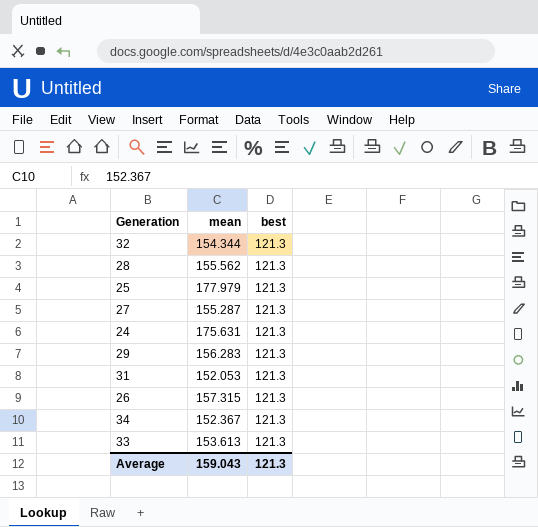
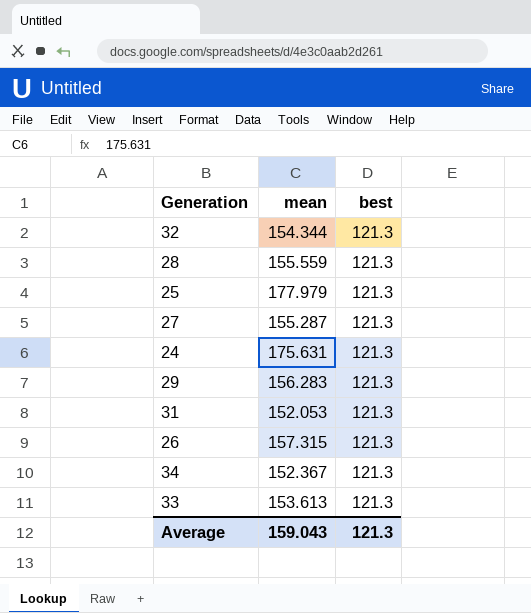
28 | mean: 155.562 -> 155.559

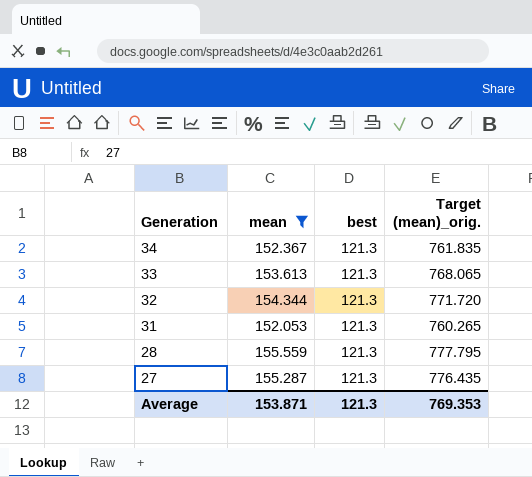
filter: none -> mean <= 155.559
row order: none -> Generation descending
column Target (mean)_orig. | formula: none -> [mean] * 5
Average | mean: 159.043 -> 153.871

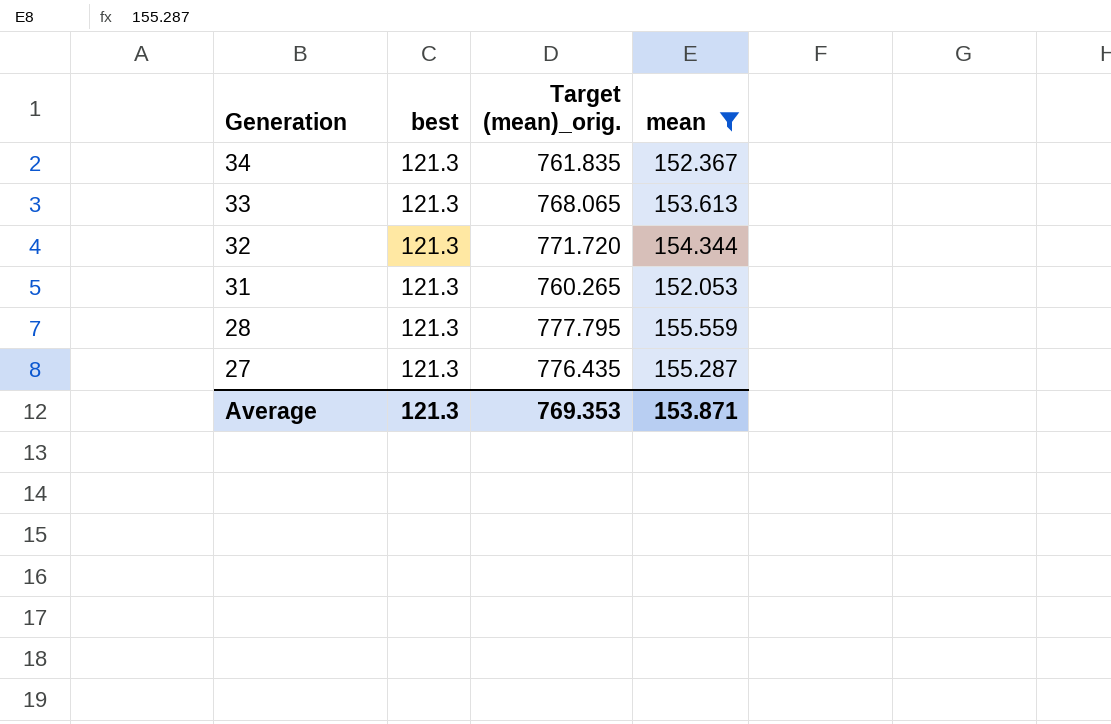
column mean | position: 2 -> 4

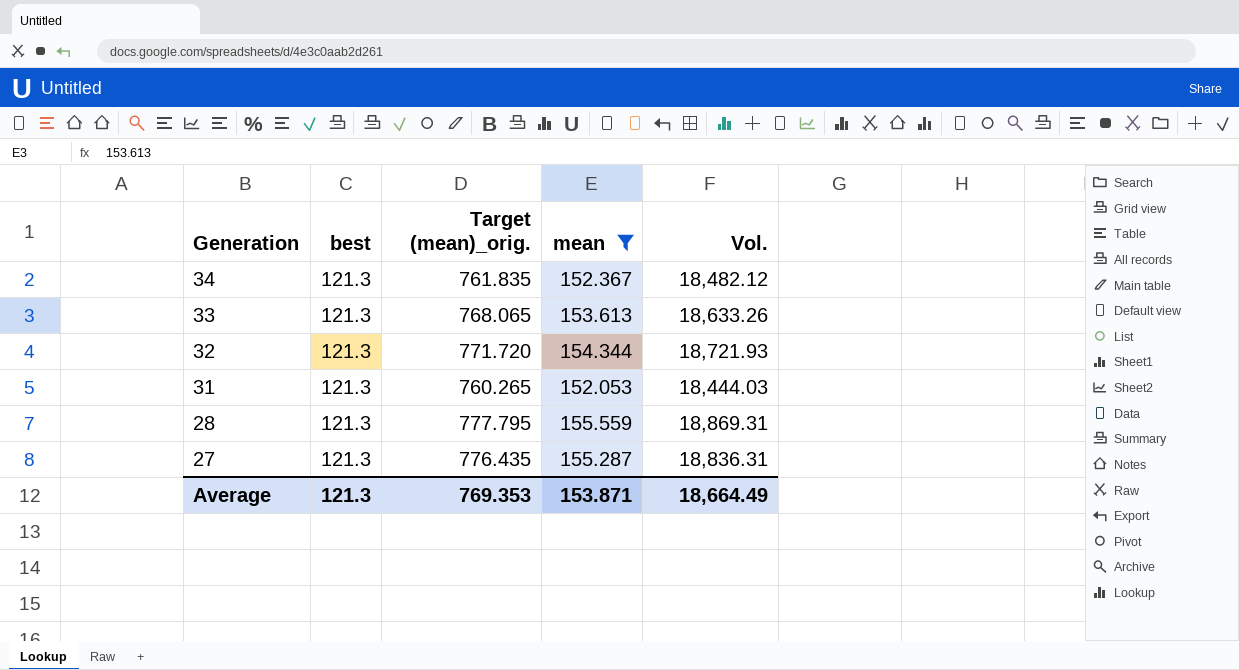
column Vol. | formula: none -> [best] * [mean]

